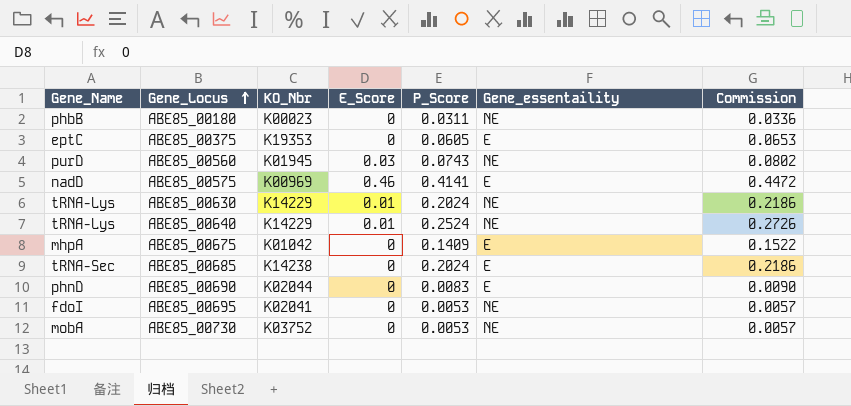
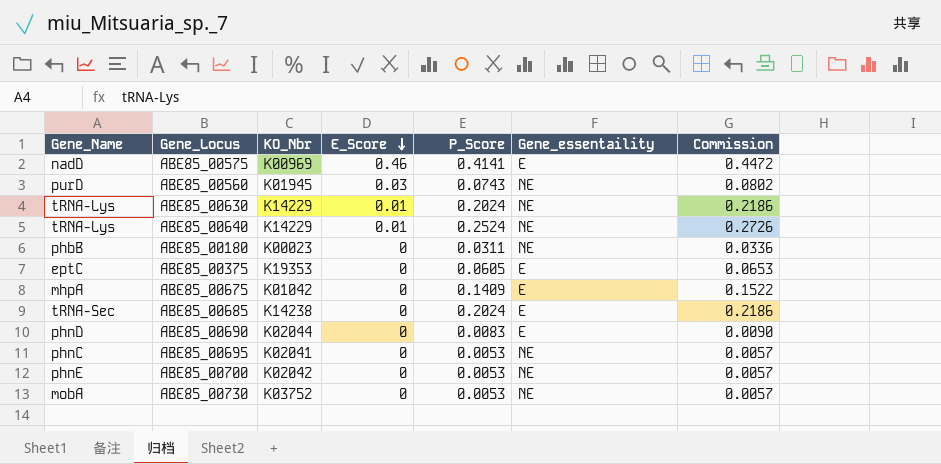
row order: Gene_Locus ascending -> E_Score descending
ABE85_00695 | Gene_Name: fdoI -> phnC
row ABE85_00700: none -> phnE | K02042 | 0 | 0.0053 | NE | 0.0057

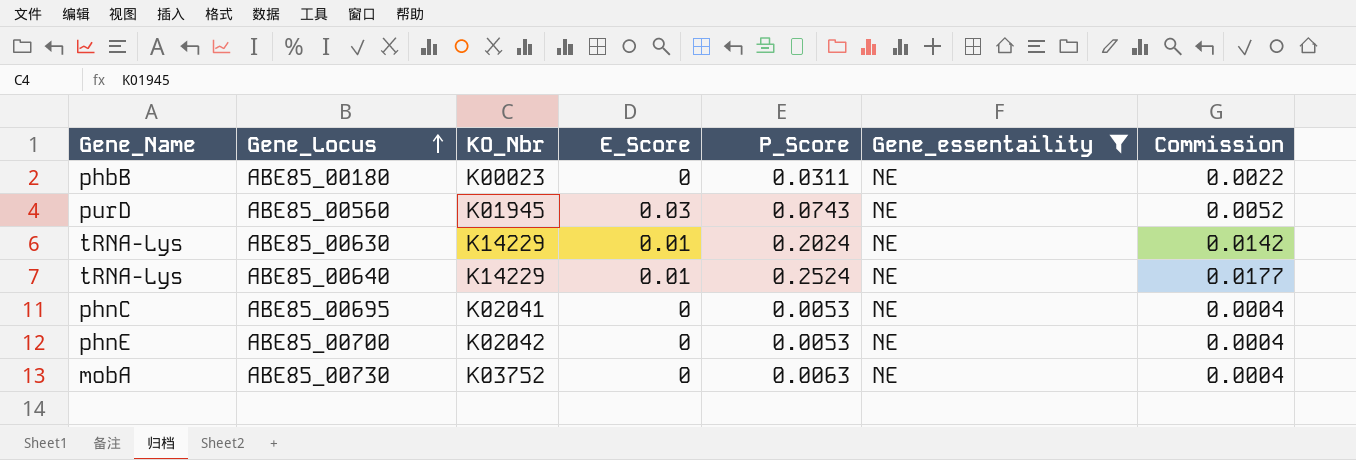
filter: none -> Gene_essentaility = NE
row order: E_Score descending -> Gene_Locus ascending
column Commission | formula: [P_Score] * 1.08 -> [P_Score] * 0.07
ABE85_00730 | P_Score: 0.0053 -> 0.0063

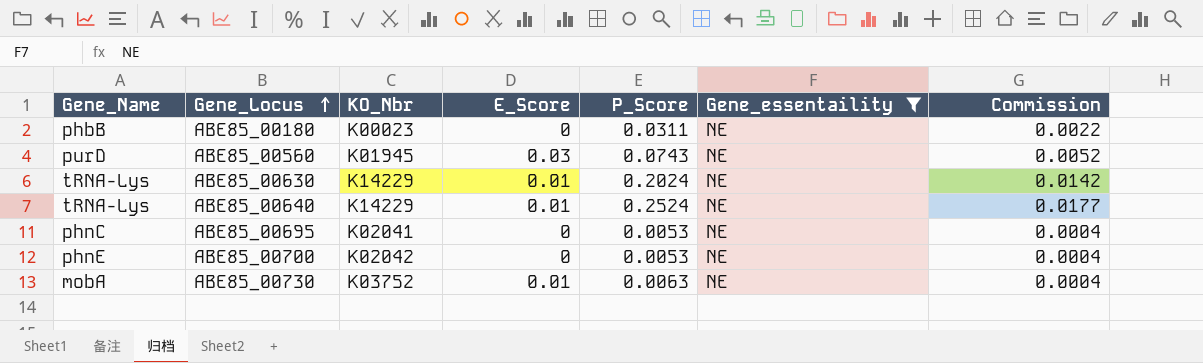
ABE85_00730 | E_Score: 0 -> 0.01

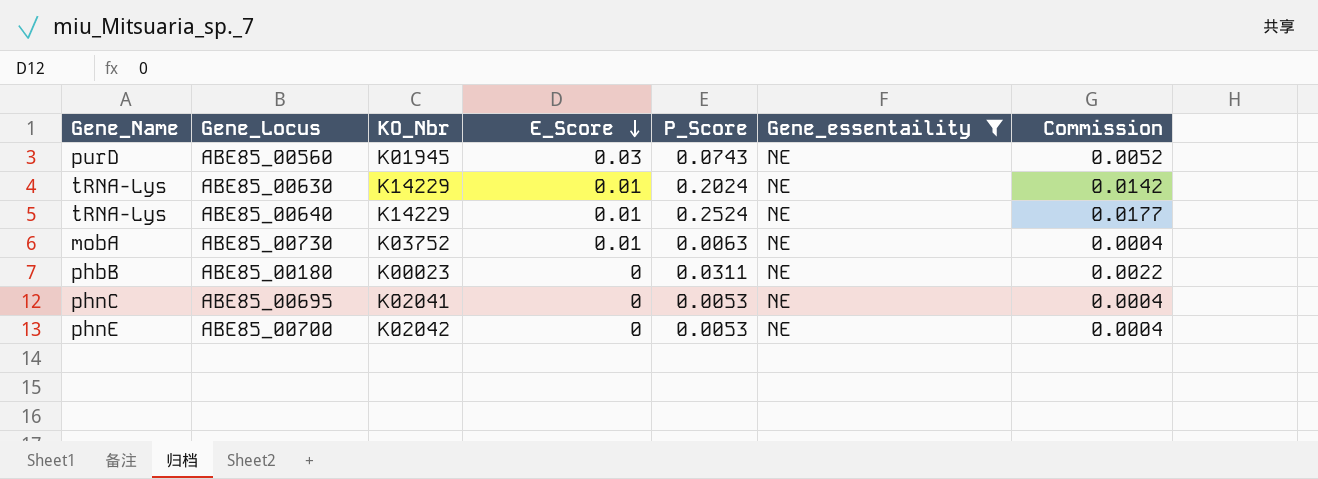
row order: Gene_Locus ascending -> E_Score descending

